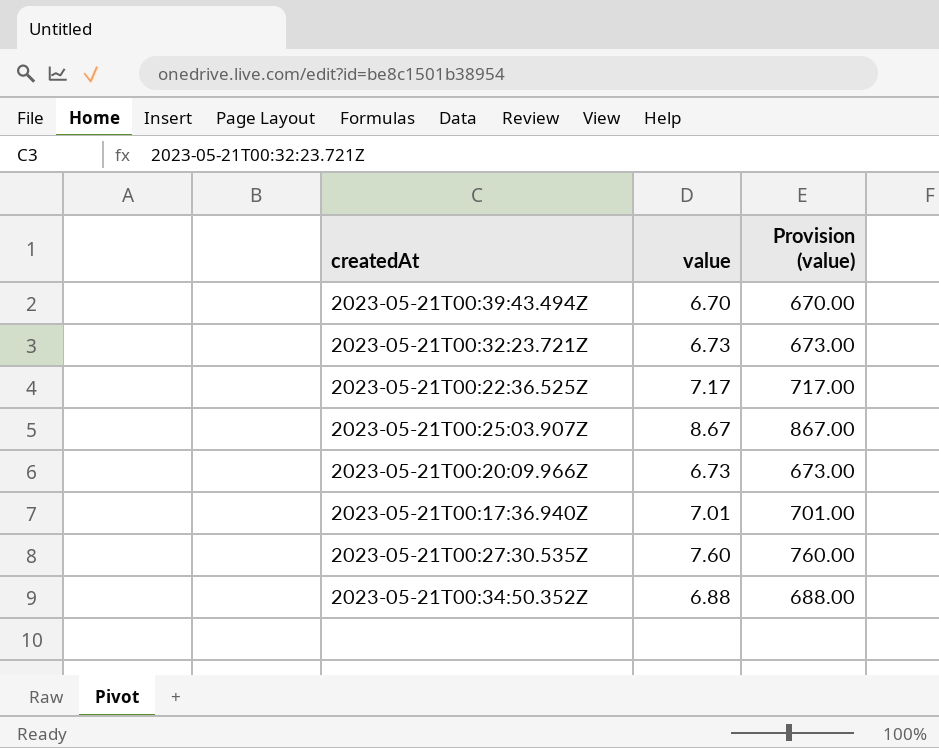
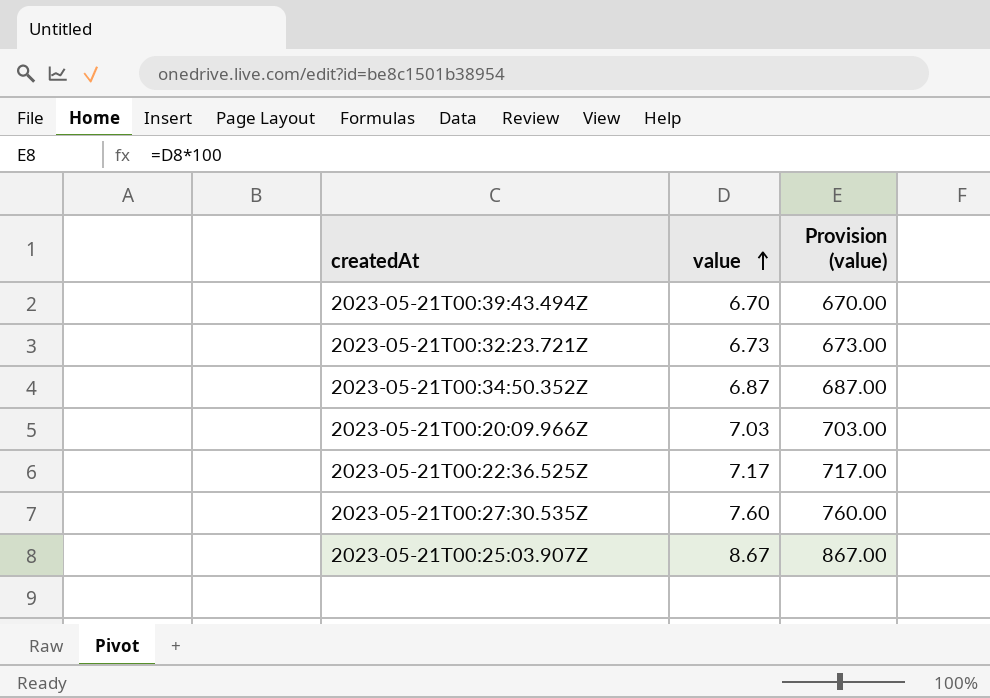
row order: none -> value ascending
row 2023-05-21T00:17:36.940Z: 7.01 | 701.00 -> none
2023-05-21T00:34:50.352Z | value: 6.88 -> 6.87
2023-05-21T00:34:50.352Z | Provision (value): 688.00 -> 687.00
2023-05-21T00:20:09.966Z | value: 6.73 -> 7.03
2023-05-21T00:20:09.966Z | Provision (value): 673.00 -> 703.00

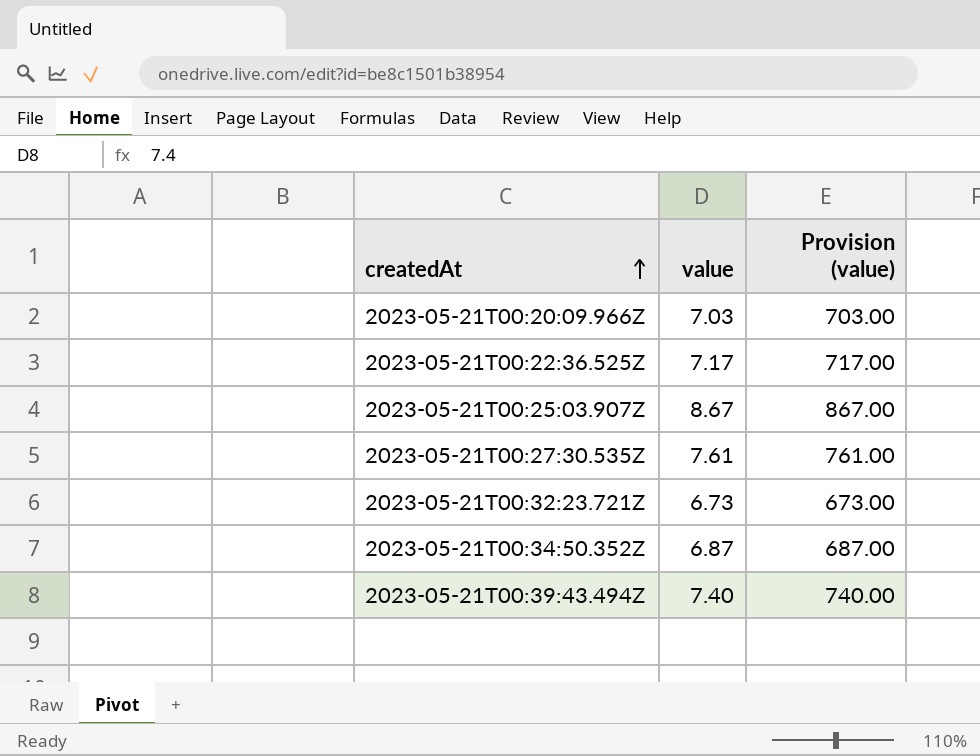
row order: value ascending -> createdAt ascending
2023-05-21T00:27:30.535Z | value: 7.60 -> 7.61
2023-05-21T00:27:30.535Z | Provision (value): 760.00 -> 761.00
2023-05-21T00:39:43.494Z | value: 6.70 -> 7.40
2023-05-21T00:39:43.494Z | Provision (value): 670.00 -> 740.00

